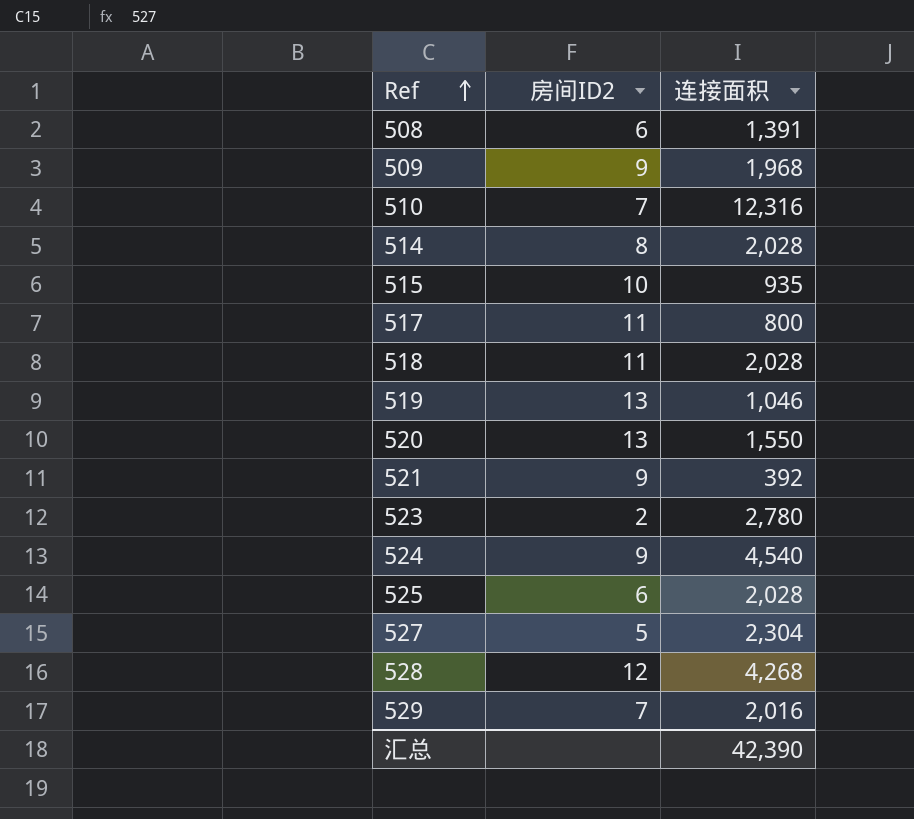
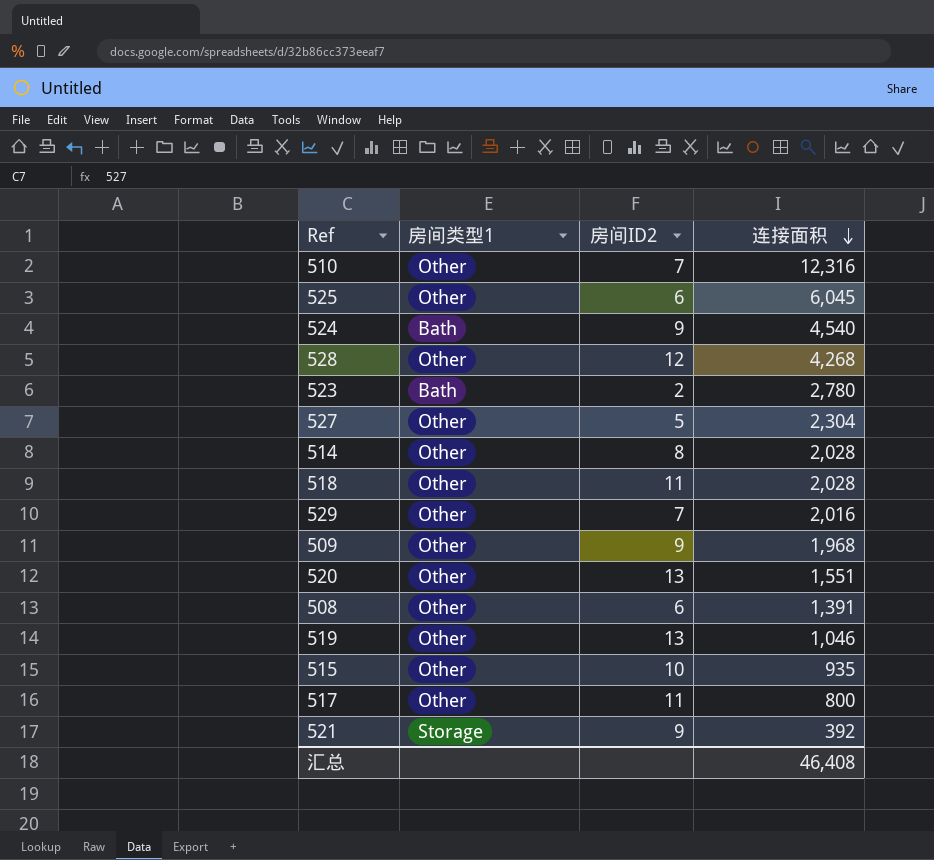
row order: Ref ascending -> 连接面积 descending
column 房间类型1 | position: none -> 2
525 | 连接面积: 2,028 -> 6,045
520 | 连接面积: 1,550 -> 1,551
汇总 | 连接面积: 42,390 -> 46,408

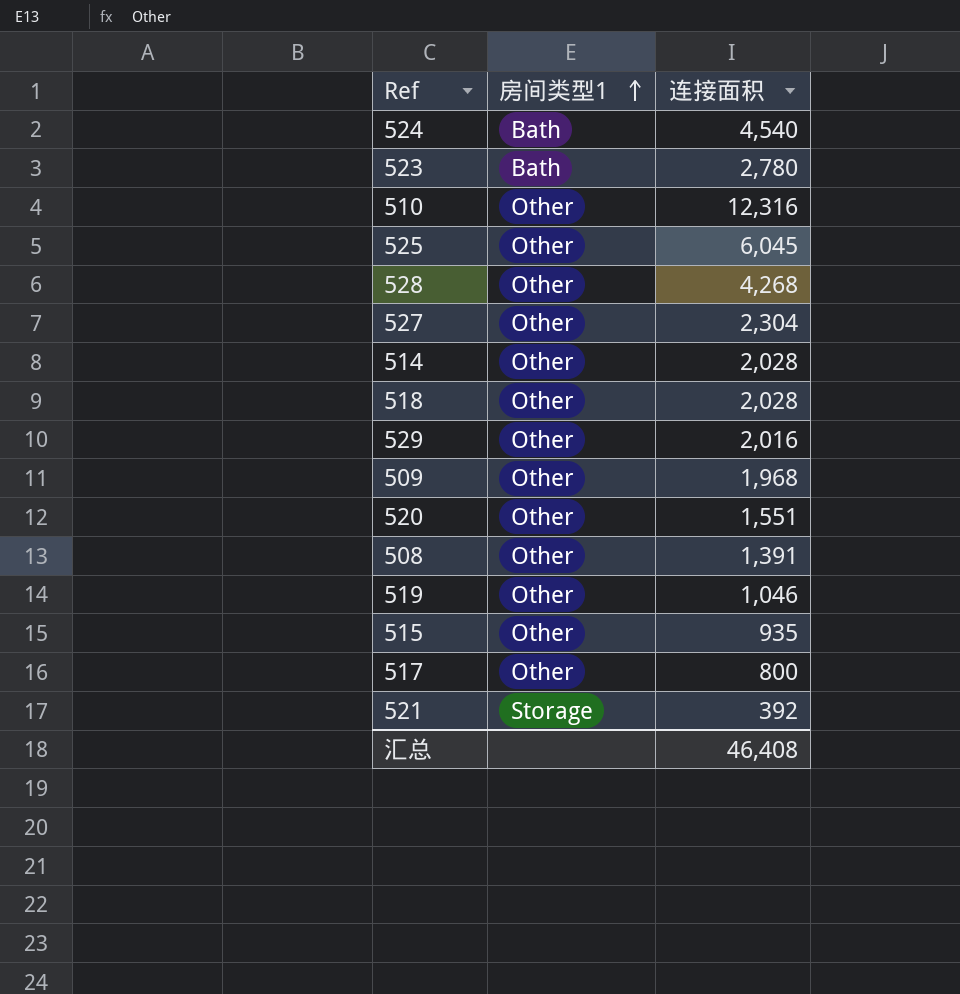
row order: 连接面积 descending -> 房间类型1 ascending
column 房间ID2 | position: 3 -> none

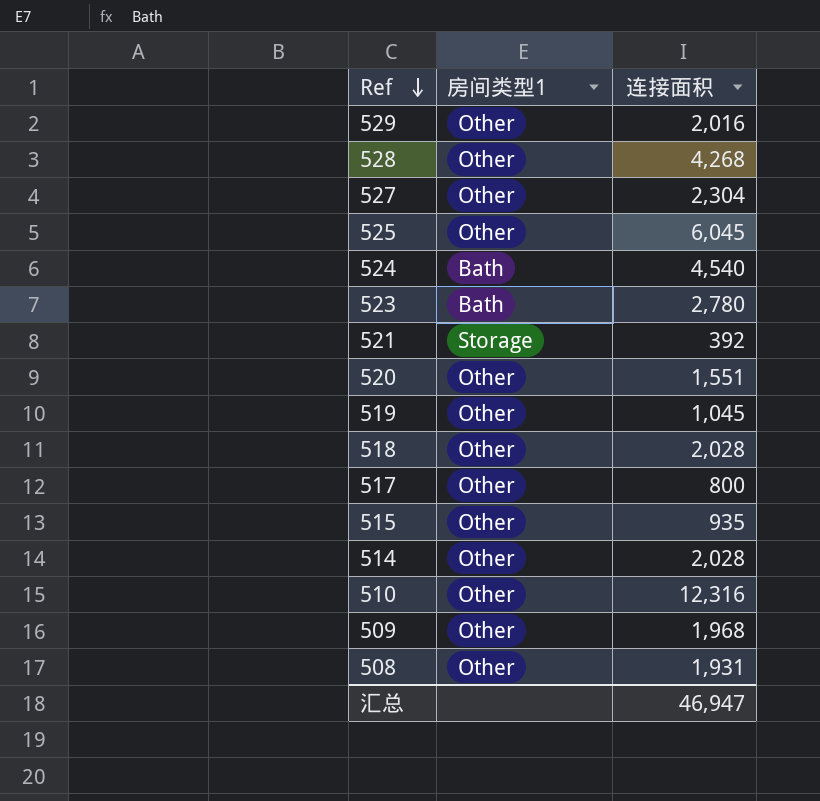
row order: 房间类型1 ascending -> Ref descending
519 | 连接面积: 1,046 -> 1,045
508 | 连接面积: 1,391 -> 1,931
汇总 | 连接面积: 46,408 -> 46,947

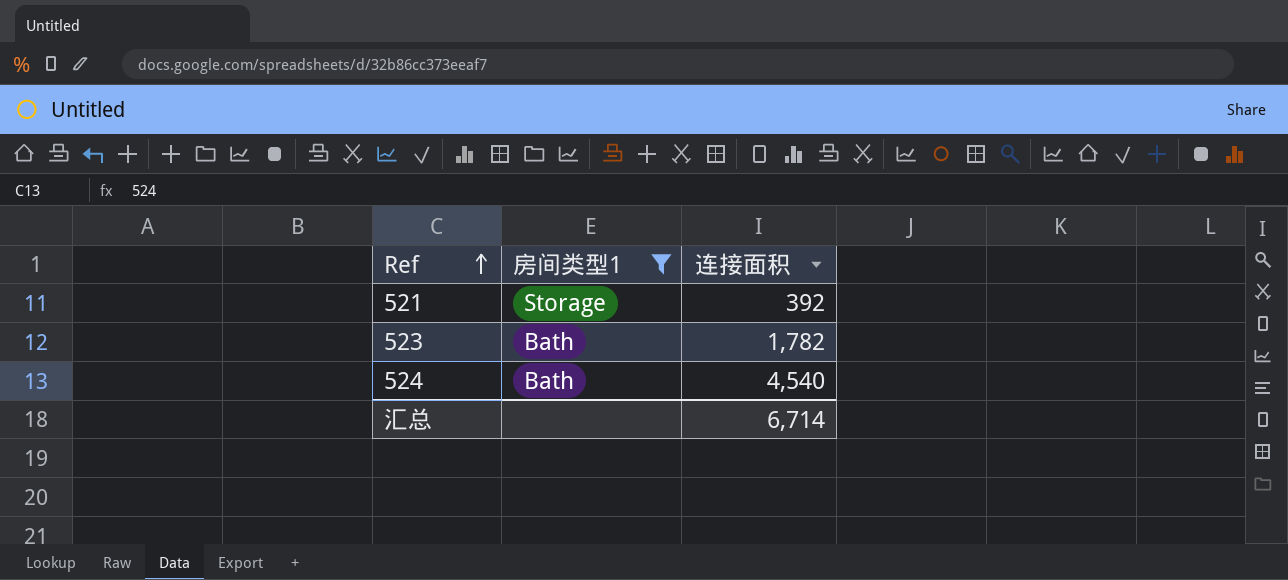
filter: none -> 房间类型1 != Other
row order: Ref descending -> Ref ascending
523 | 连接面积: 2,780 -> 1,782
汇总 | 连接面积: 46,947 -> 6,714

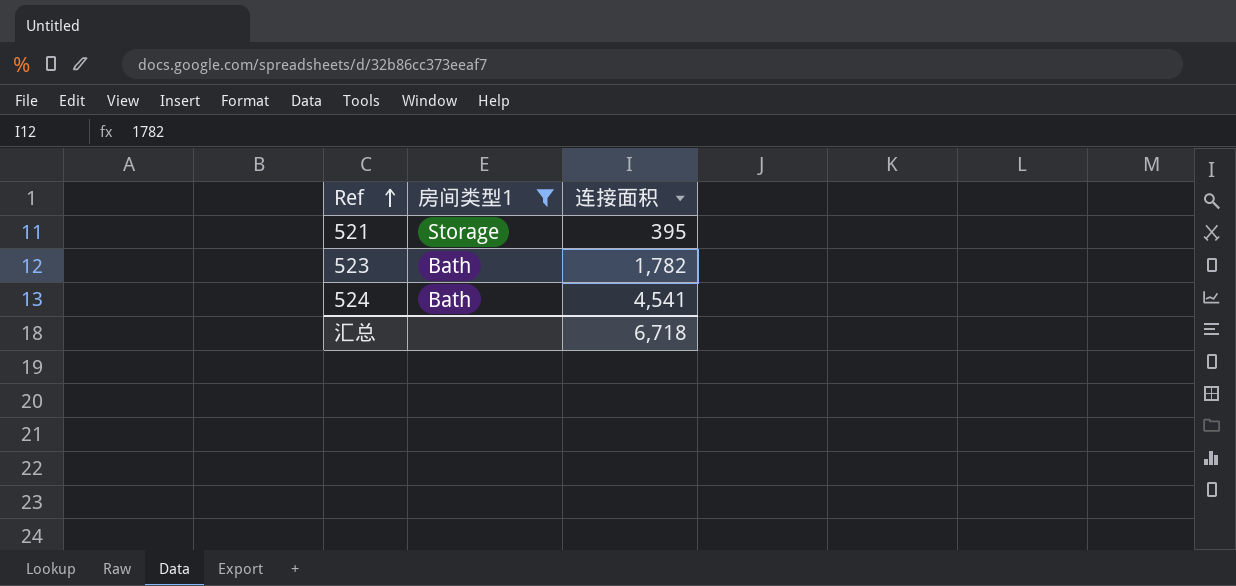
521 | 连接面积: 392 -> 395
524 | 连接面积: 4,540 -> 4,541
汇总 | 连接面积: 6,714 -> 6,718

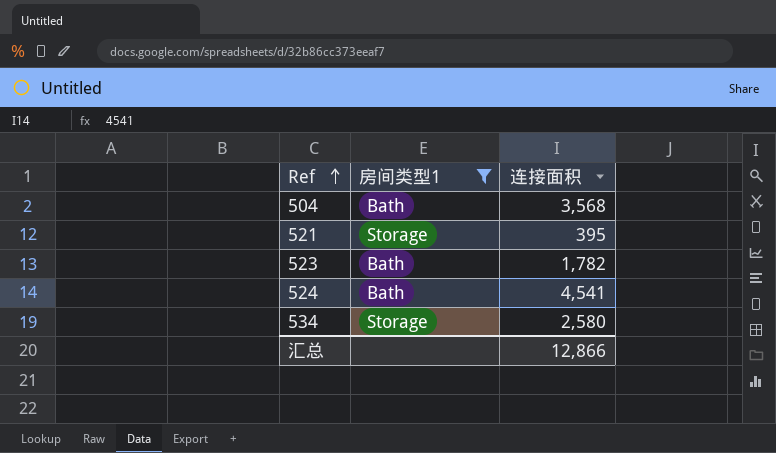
row 504: none -> Bath | 3,568
row 534: none -> Storage | 2,580
汇总 | 连接面积: 6,718 -> 12,866

